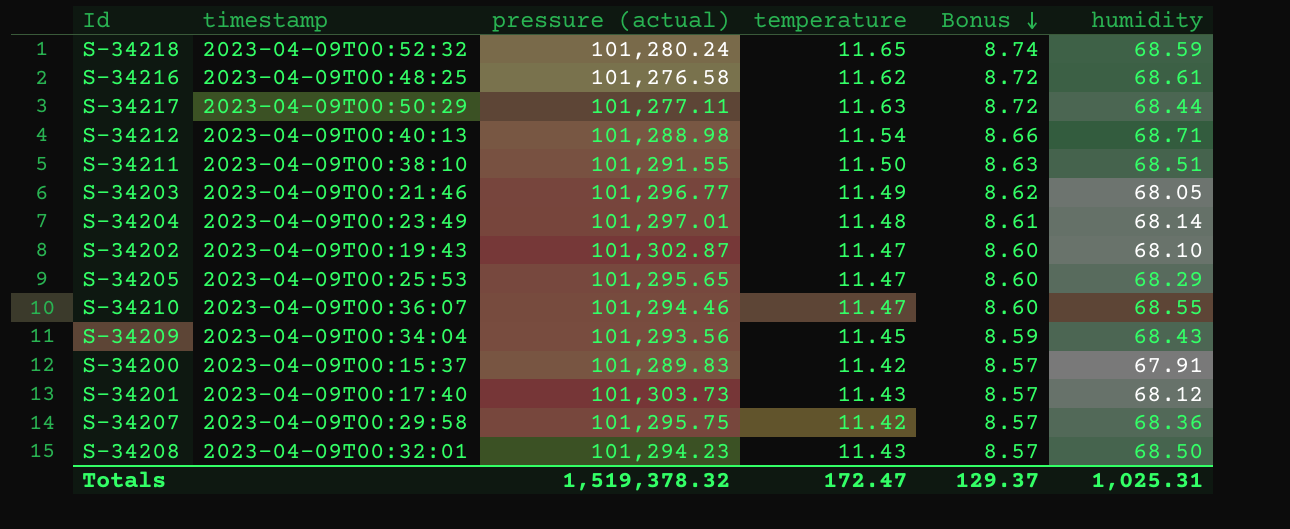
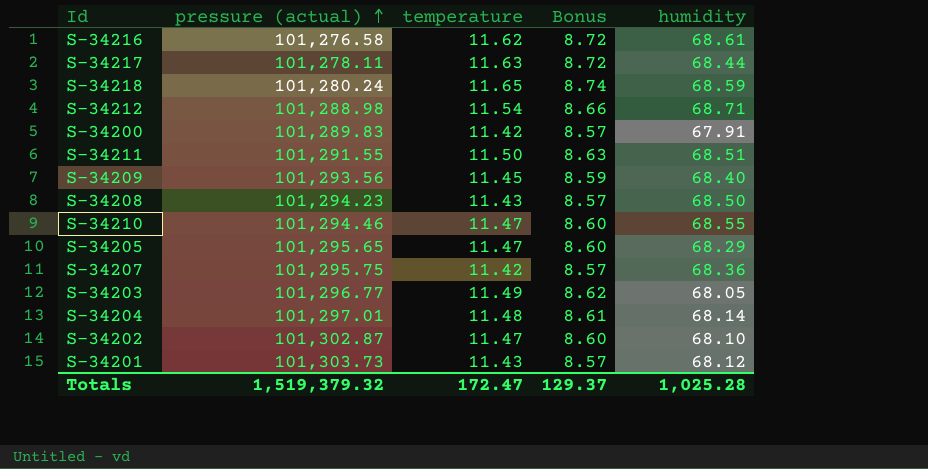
row order: Bonus descending -> pressure (actual) ascending
column timestamp | position: 2 -> none
S-34217 | pressure (actual): 101,277.11 -> 101,278.11
S-34209 | humidity: 68.43 -> 68.40
Totals | pressure (actual): 1,519,378.32 -> 1,519,379.32
Totals | humidity: 1,025.31 -> 1,025.28

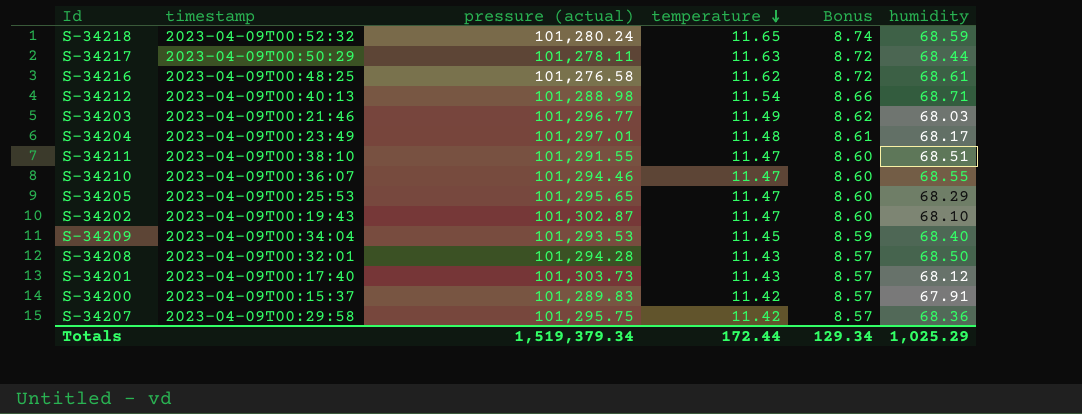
row order: pressure (actual) ascending -> temperature descending
column timestamp | position: none -> 2
S-34203 | humidity: 68.05 -> 68.03
S-34204 | humidity: 68.14 -> 68.17
S-34211 | temperature: 11.50 -> 11.47
S-34211 | Bonus: 8.63 -> 8.60
S-34209 | pressure (actual): 101,293.56 -> 101,293.53
S-34208 | pressure (actual): 101,294.23 -> 101,294.28
Totals | pressure (actual): 1,519,379.32 -> 1,519,379.34
Totals | temperature: 172.47 -> 172.44
Totals | Bonus: 129.37 -> 129.34
Totals | humidity: 1,025.28 -> 1,025.29

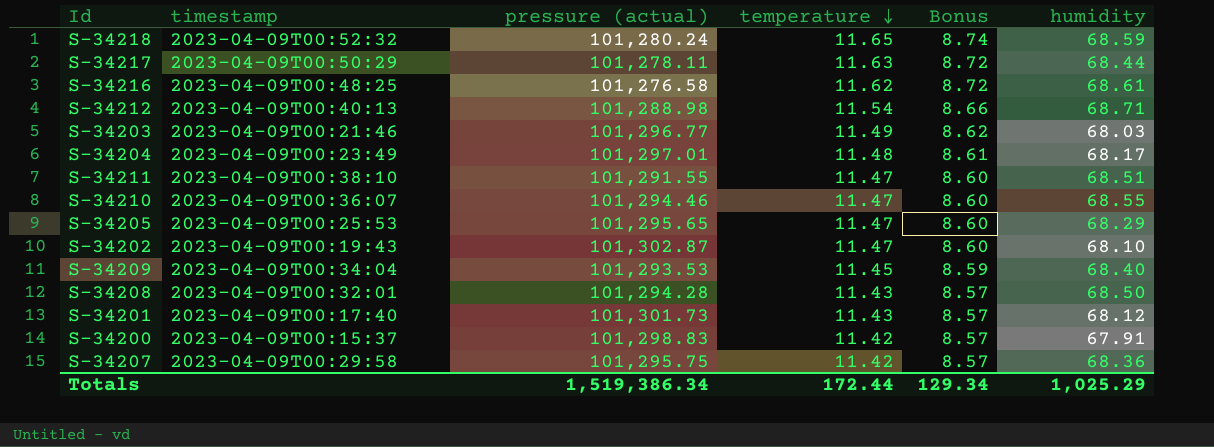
S-34201 | pressure (actual): 101,303.73 -> 101,301.73
S-34200 | pressure (actual): 101,289.83 -> 101,298.83
Totals | pressure (actual): 1,519,379.34 -> 1,519,386.34

